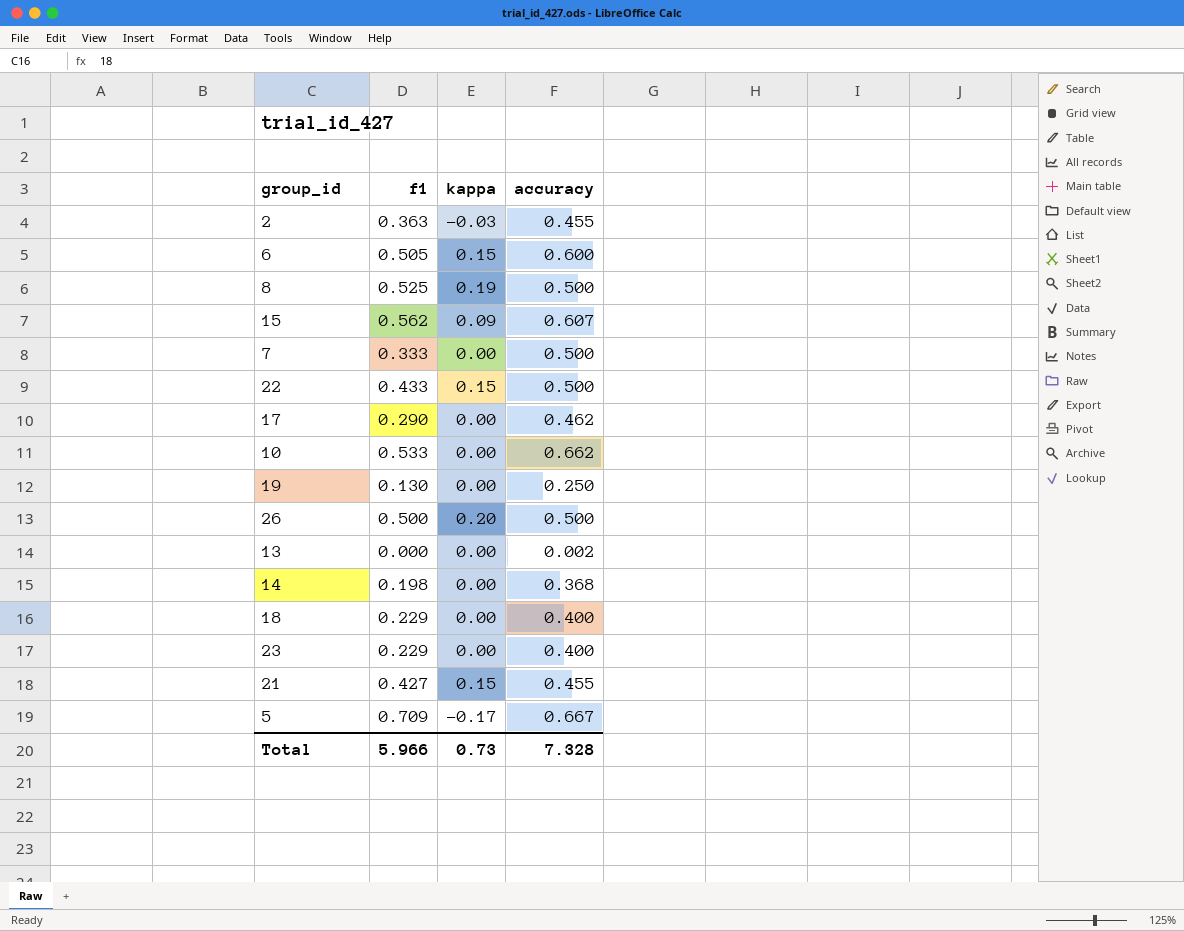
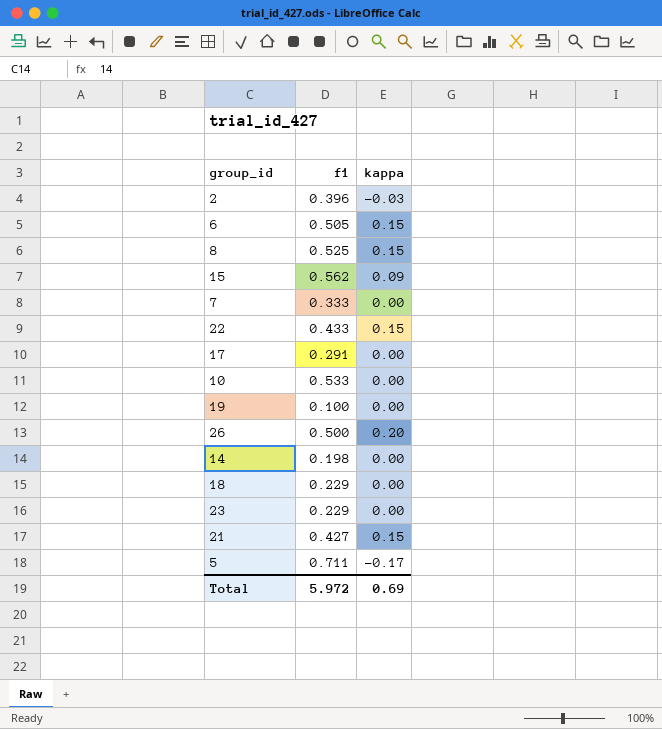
column accuracy | position: 4 -> none
row 13: 0.000 | 0.00 | 0.002 -> none
2 | f1: 0.363 -> 0.396
8 | kappa: 0.19 -> 0.15
17 | f1: 0.290 -> 0.291
19 | f1: 0.130 -> 0.100
5 | f1: 0.709 -> 0.711
Total | f1: 5.966 -> 5.972
Total | kappa: 0.73 -> 0.69

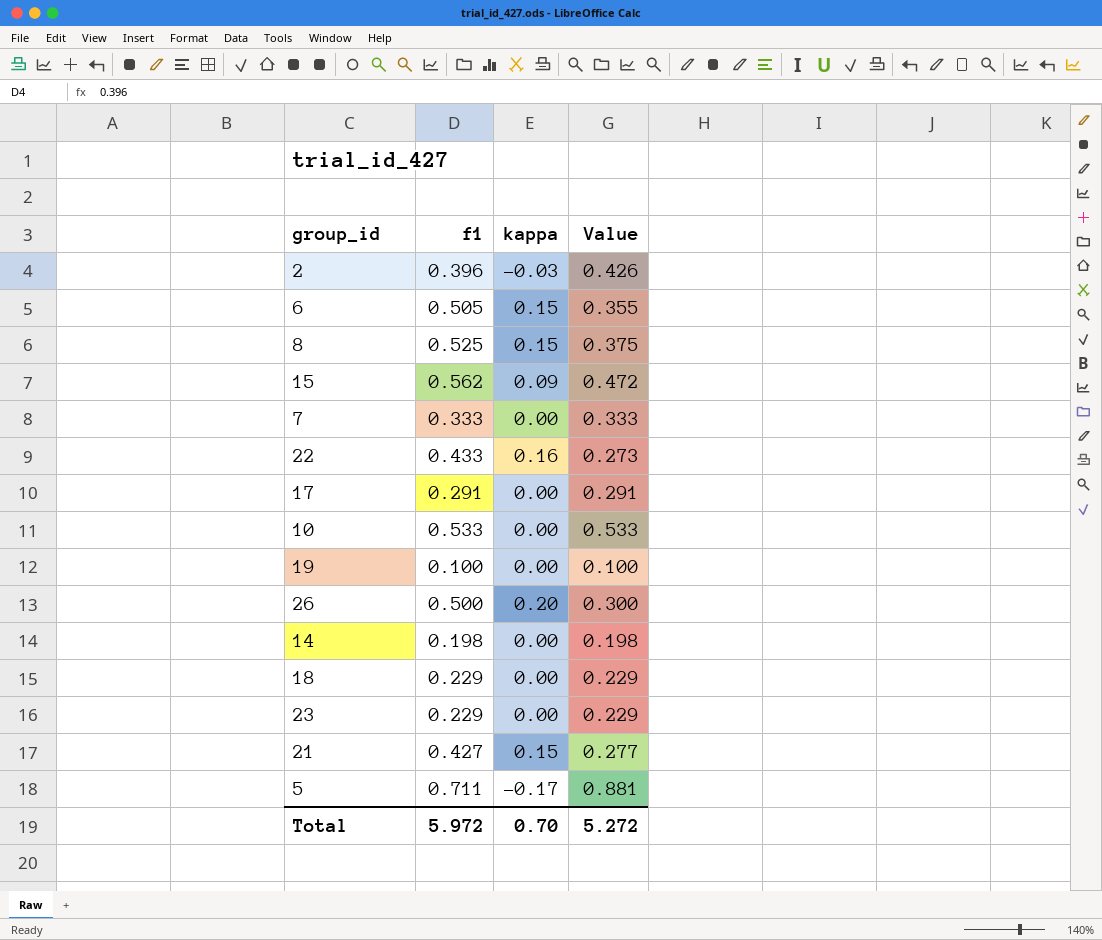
column Value | formula: none -> [f1] - [kappa]
22 | kappa: 0.15 -> 0.16
Total | kappa: 0.69 -> 0.70

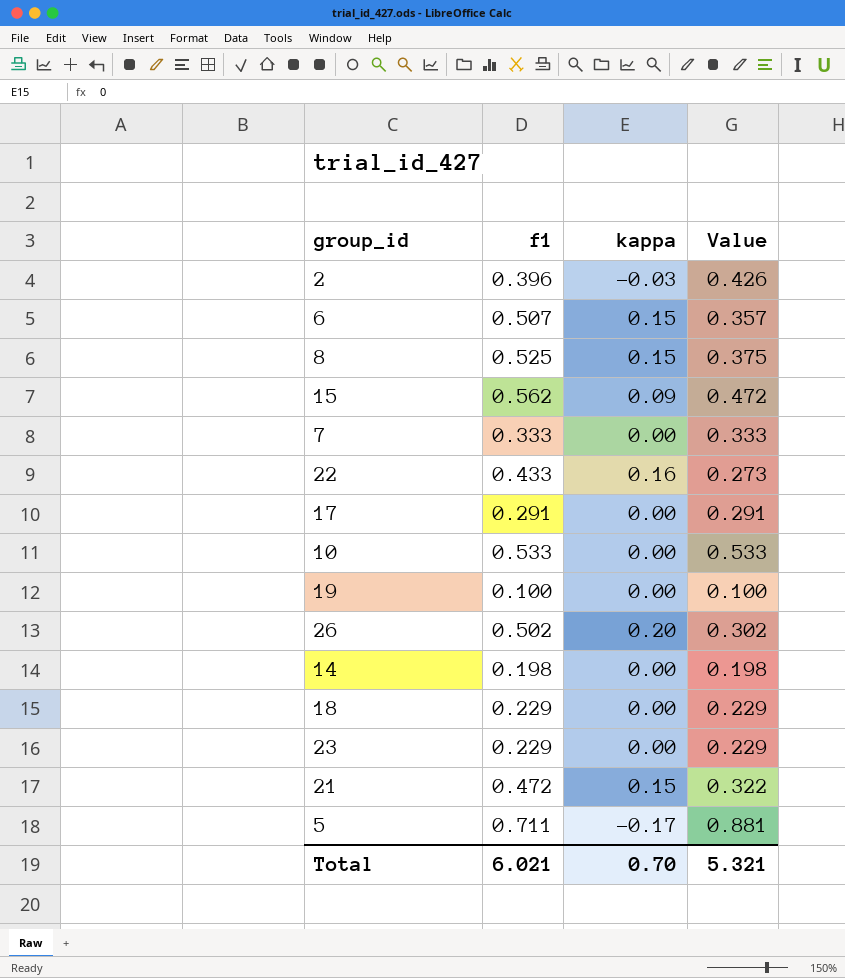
6 | f1: 0.505 -> 0.507
6 | Value: 0.355 -> 0.357
26 | f1: 0.500 -> 0.502
26 | Value: 0.300 -> 0.302
21 | f1: 0.427 -> 0.472
21 | Value: 0.277 -> 0.322
Total | f1: 5.972 -> 6.021
Total | Value: 5.272 -> 5.321

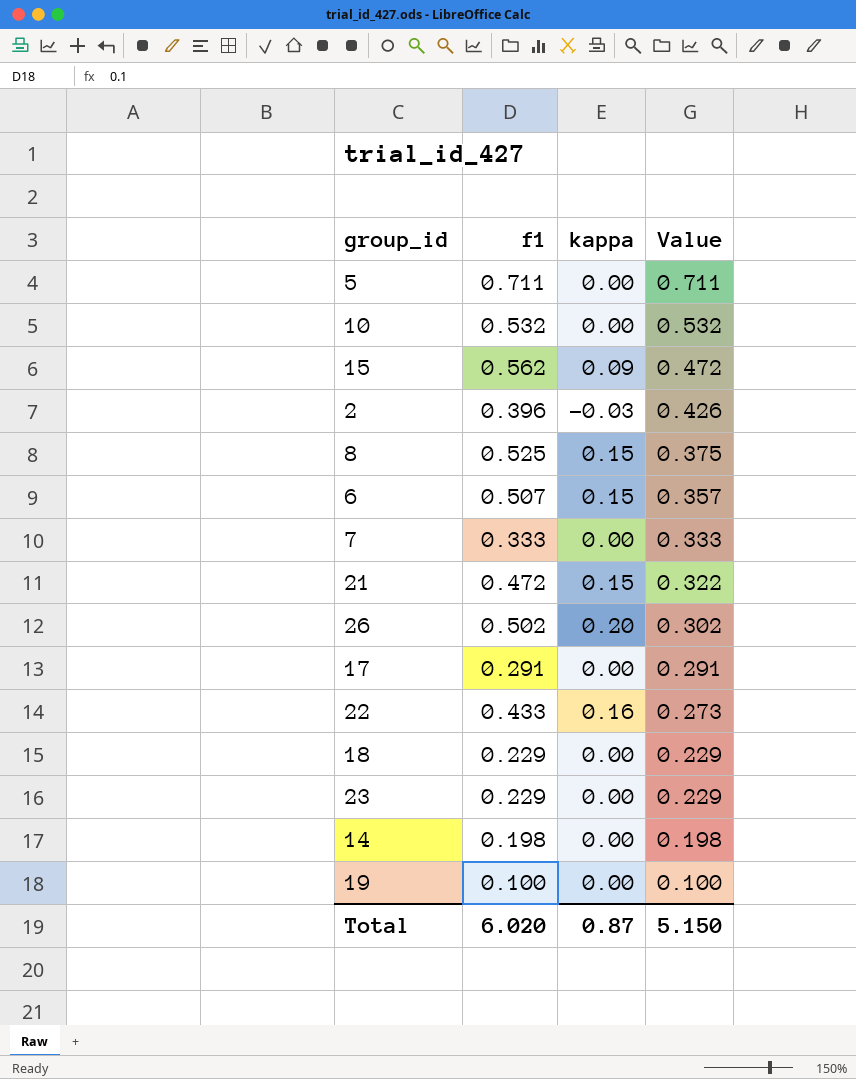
row order: none -> Value descending
5 | kappa: -0.17 -> 0.00
5 | Value: 0.881 -> 0.711
10 | f1: 0.533 -> 0.532
10 | Value: 0.533 -> 0.532
Total | f1: 6.021 -> 6.020
Total | kappa: 0.70 -> 0.87
Total | Value: 5.321 -> 5.150

